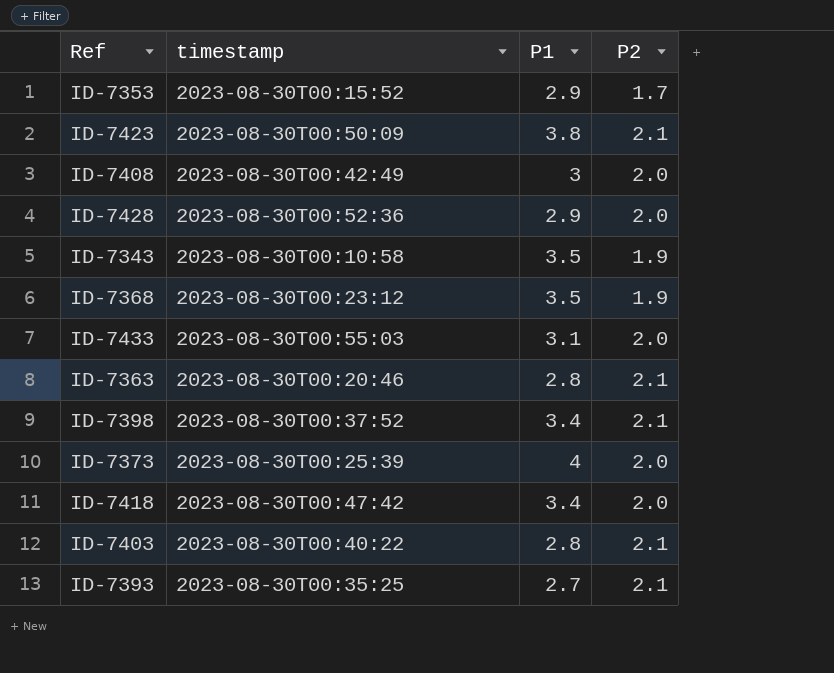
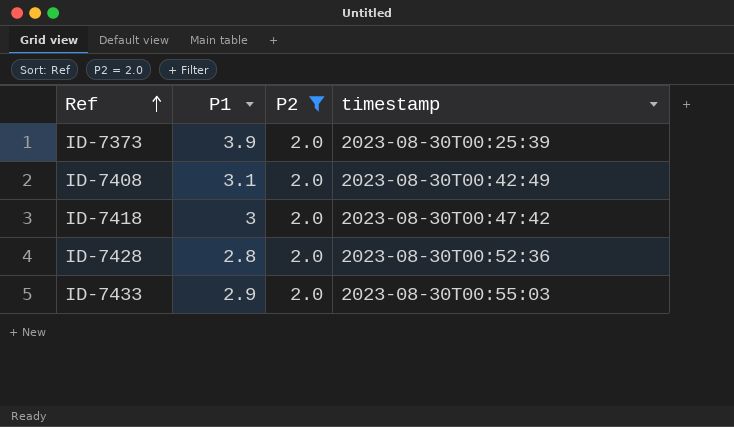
filter: none -> P2 = 2.0
row order: none -> Ref ascending
column timestamp | position: 2 -> 4
ID-7373 | P1: 4 -> 3.9
ID-7408 | P1: 3 -> 3.1
ID-7418 | P1: 3.4 -> 3
ID-7428 | P1: 2.9 -> 2.8
ID-7433 | P1: 3.1 -> 2.9

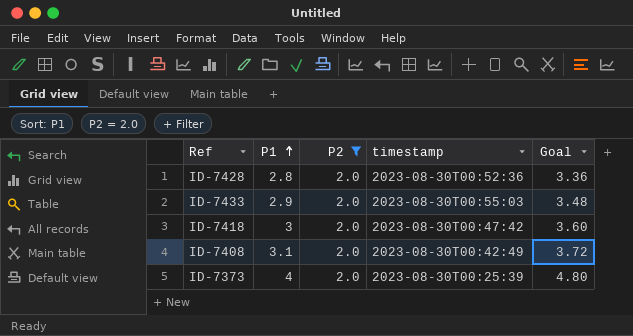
row order: Ref ascending -> P1 ascending
column Goal | formula: none -> [P1] * 1.2
ID-7373 | P1: 3.9 -> 4

